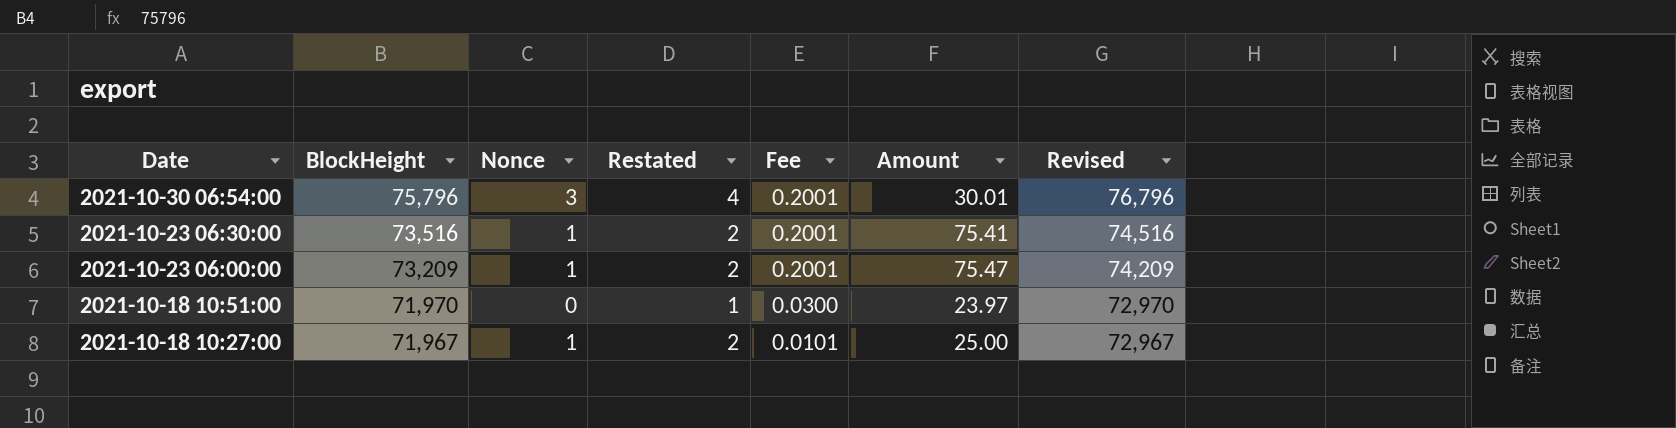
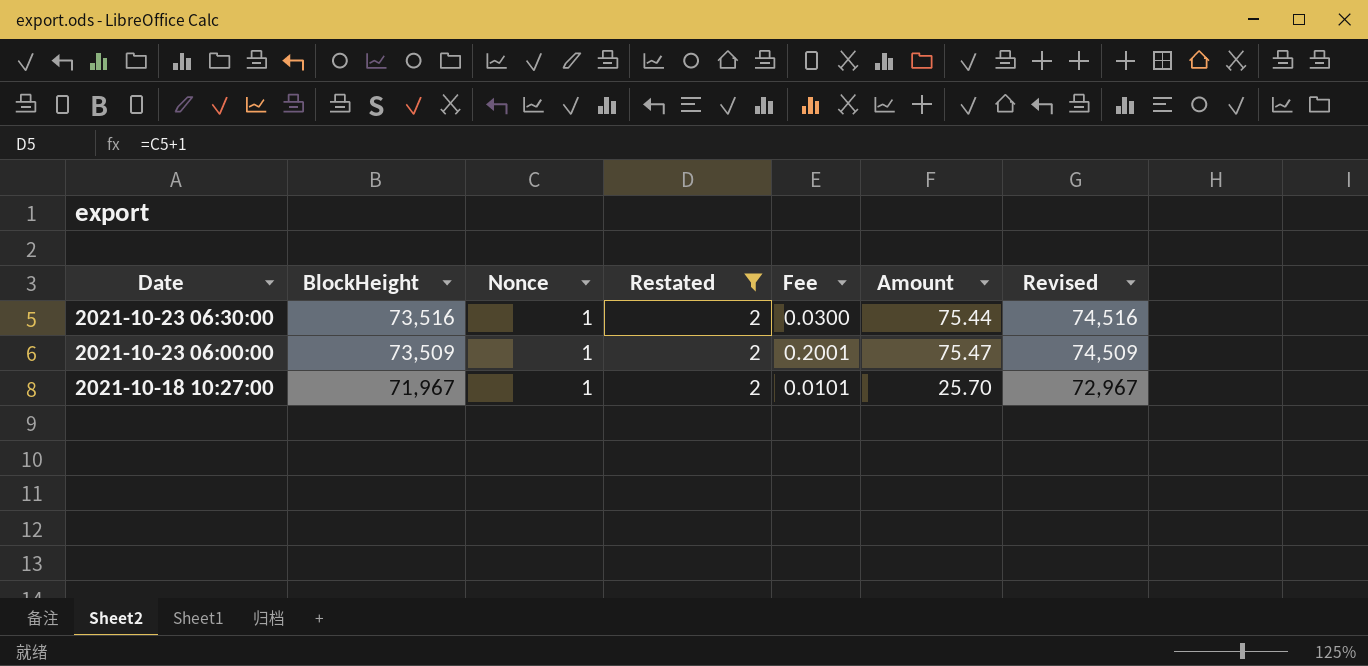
filter: none -> Restated = 2
2021-10-23 06:30:00 | Fee: 0.2001 -> 0.0300
2021-10-23 06:30:00 | Amount: 75.41 -> 75.44
2021-10-23 06:00:00 | BlockHeight: 73,209 -> 73,509
2021-10-23 06:00:00 | Revised: 74,209 -> 74,509
2021-10-18 10:27:00 | Amount: 25.00 -> 25.70

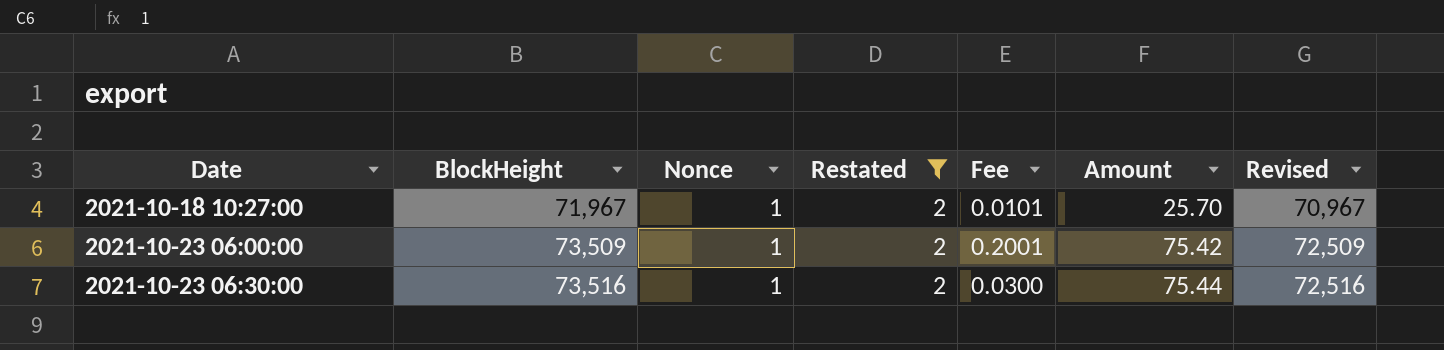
row order: Date descending -> Date ascending
column Revised | formula: [BlockHeight] + 1000 -> [BlockHeight] - 1000
2021-10-23 06:00:00 | Amount: 75.47 -> 75.42

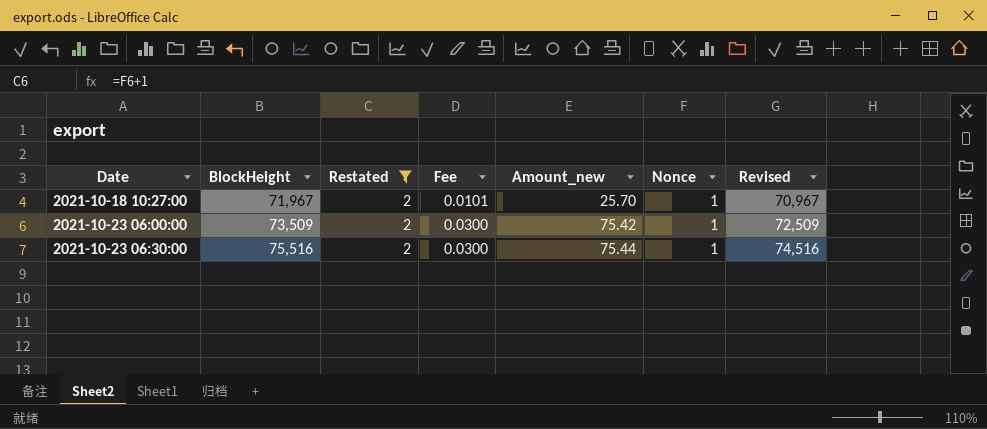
column name: Amount -> Amount_new
column Nonce | position: 3 -> 6
2021-10-23 06:00:00 | Fee: 0.2001 -> 0.0300
2021-10-23 06:30:00 | BlockHeight: 73,516 -> 75,516
2021-10-23 06:30:00 | Revised: 72,516 -> 74,516

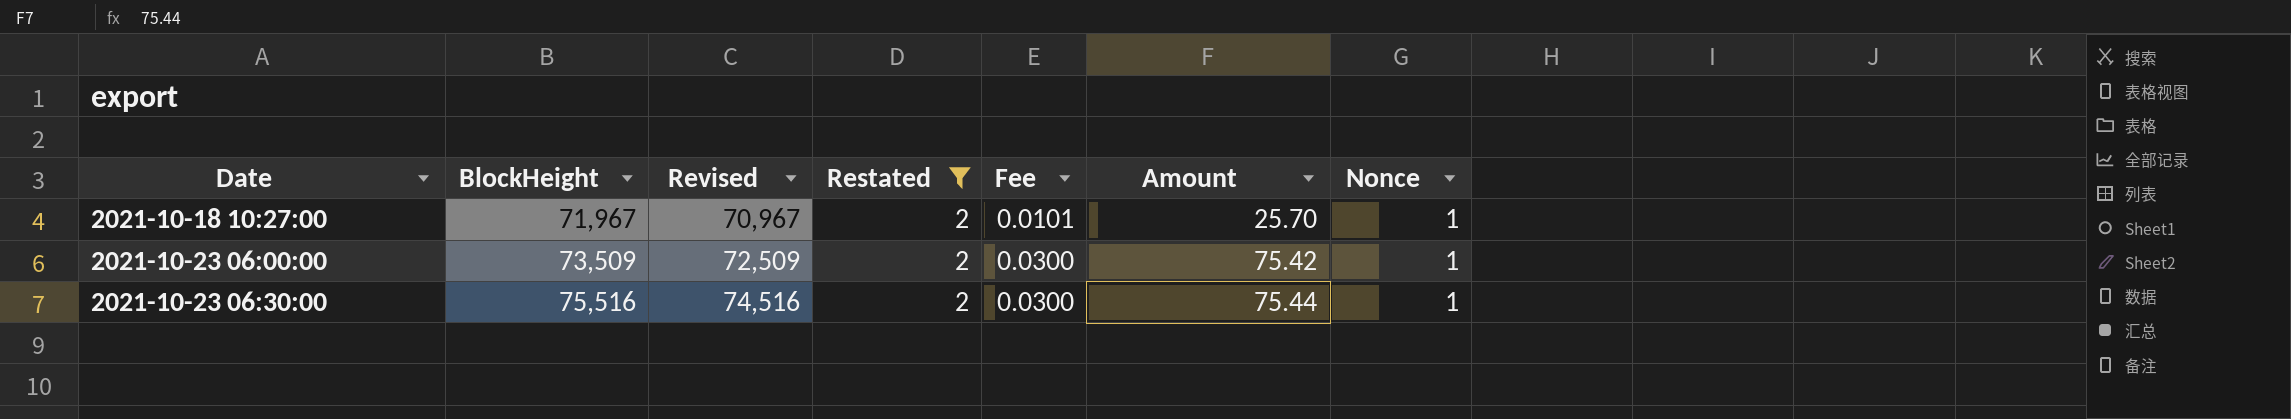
column Revised | position: 7 -> 3
column name: Amount_new -> Amount

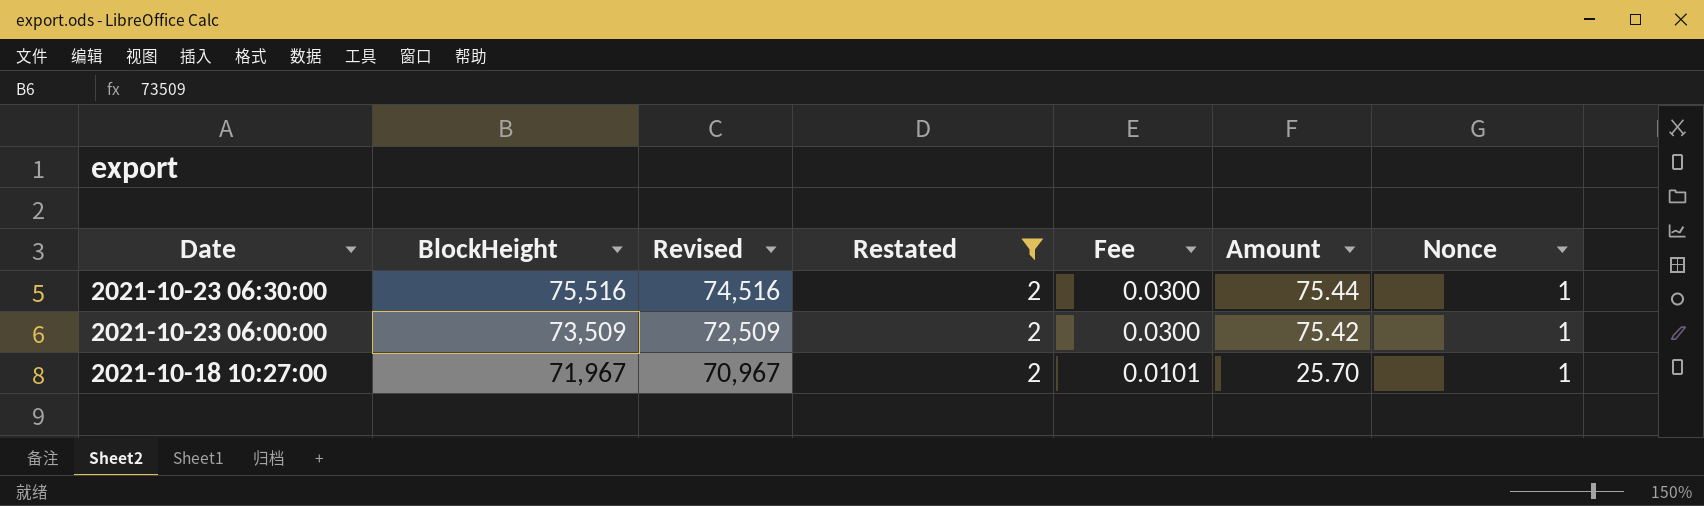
row order: Date ascending -> Date descending

